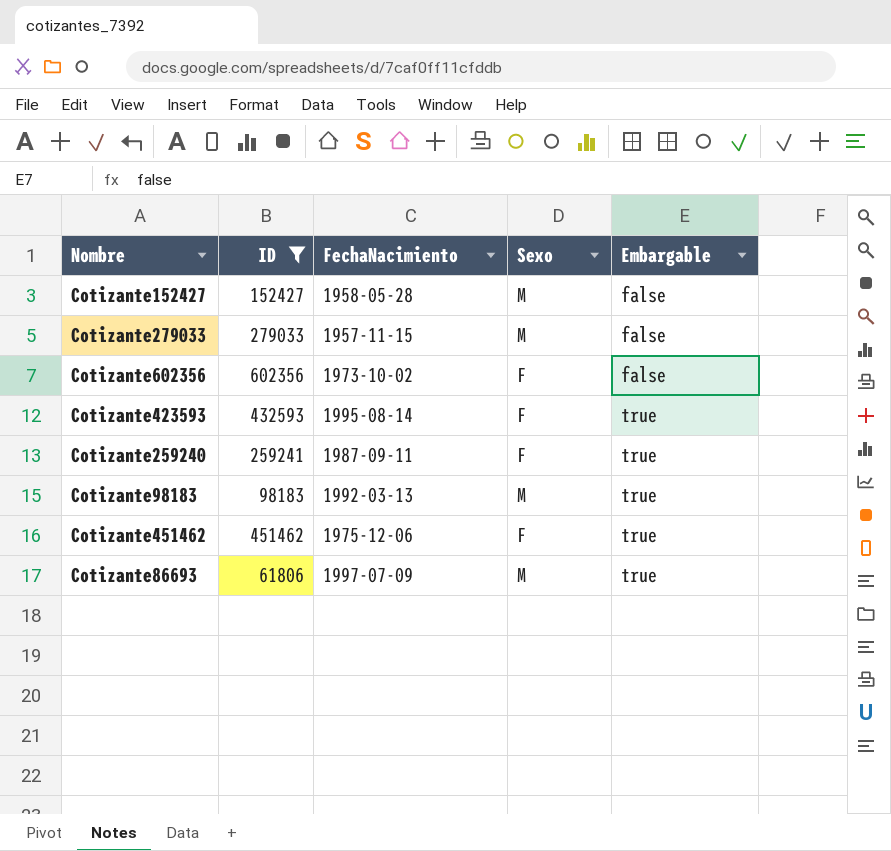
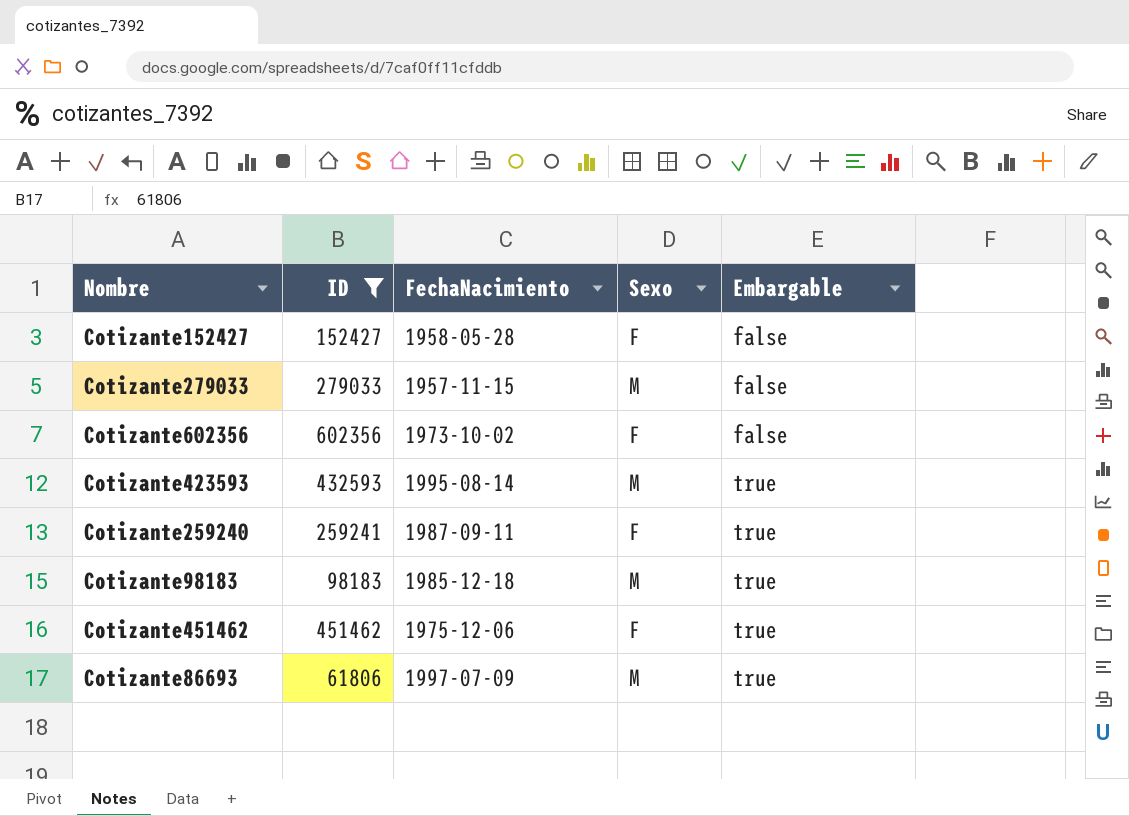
Cotizante152427 | Sexo: M -> F
Cotizante423593 | Sexo: F -> M
Cotizante98183 | FechaNacimiento: 1992-03-13 -> 1985-12-18

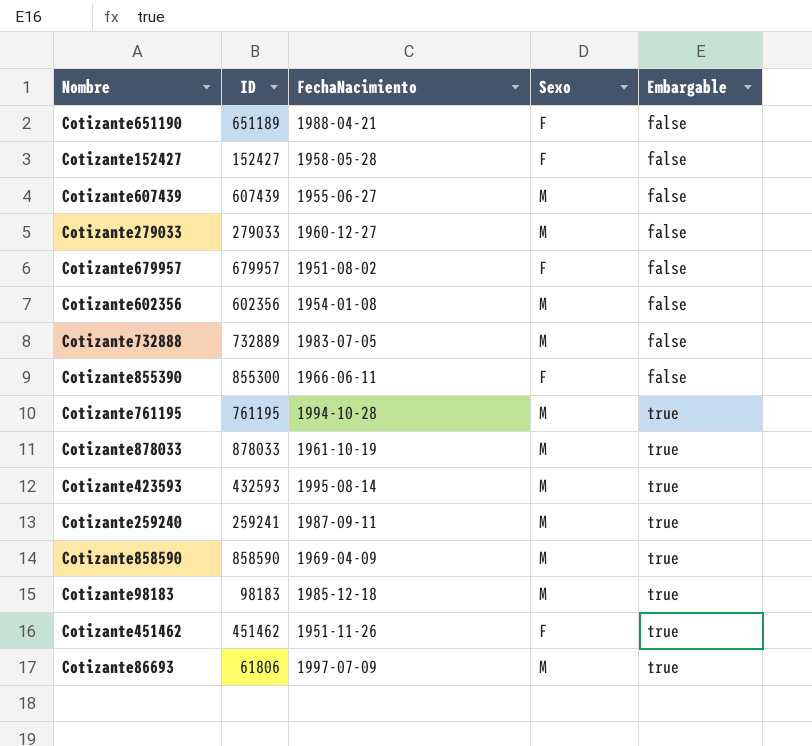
filter: ID <= 602356 -> none
Cotizante279033 | FechaNacimiento: 1957-11-15 -> 1960-12-27
Cotizante602356 | FechaNacimiento: 1973-10-02 -> 1954-01-08
Cotizante602356 | Sexo: F -> M
Cotizante259240 | Sexo: F -> M
Cotizante451462 | FechaNacimiento: 1975-12-06 -> 1951-11-26

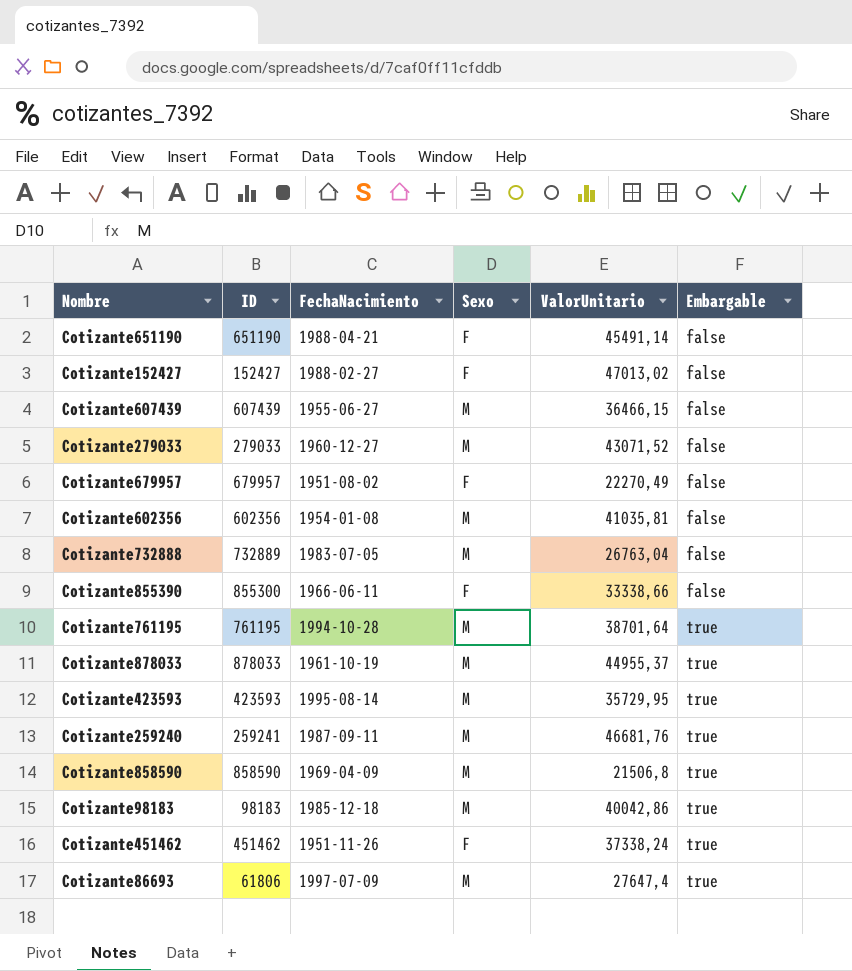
column ValorUnitario | position: none -> 5
Cotizante651190 | ID: 651189 -> 651190
Cotizante152427 | FechaNacimiento: 1958-05-28 -> 1988-02-27
Cotizante423593 | ID: 432593 -> 423593

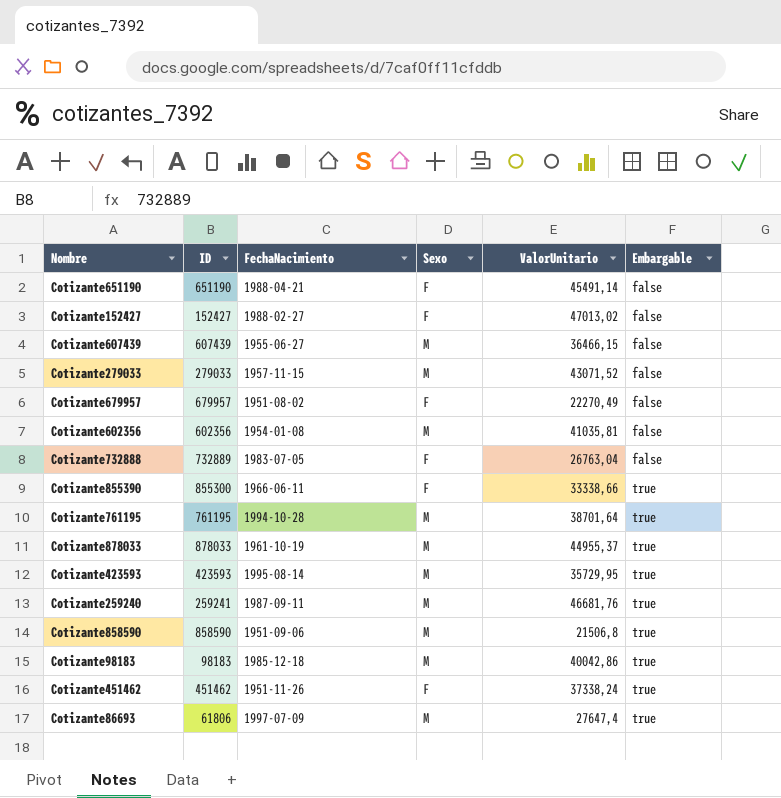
Cotizante279033 | FechaNacimiento: 1960-12-27 -> 1957-11-15
Cotizante732888 | Sexo: M -> F
Cotizante855390 | Embargable: false -> true
Cotizante858590 | FechaNacimiento: 1969-04-09 -> 1951-09-06

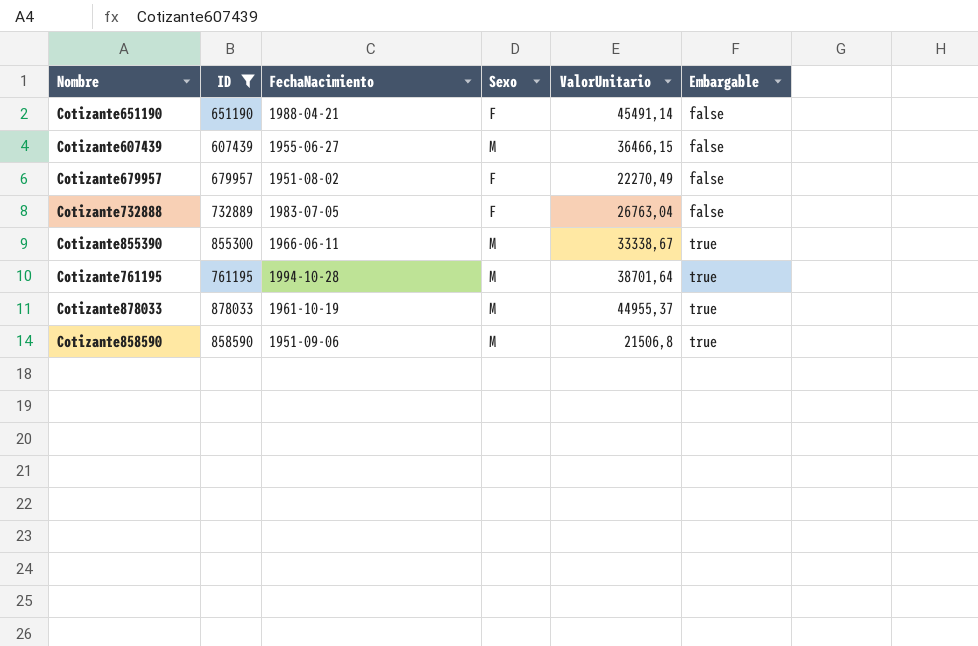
filter: none -> ID >= 607439
Cotizante855390 | Sexo: F -> M
Cotizante855390 | ValorUnitario: 33338,66 -> 33338,67

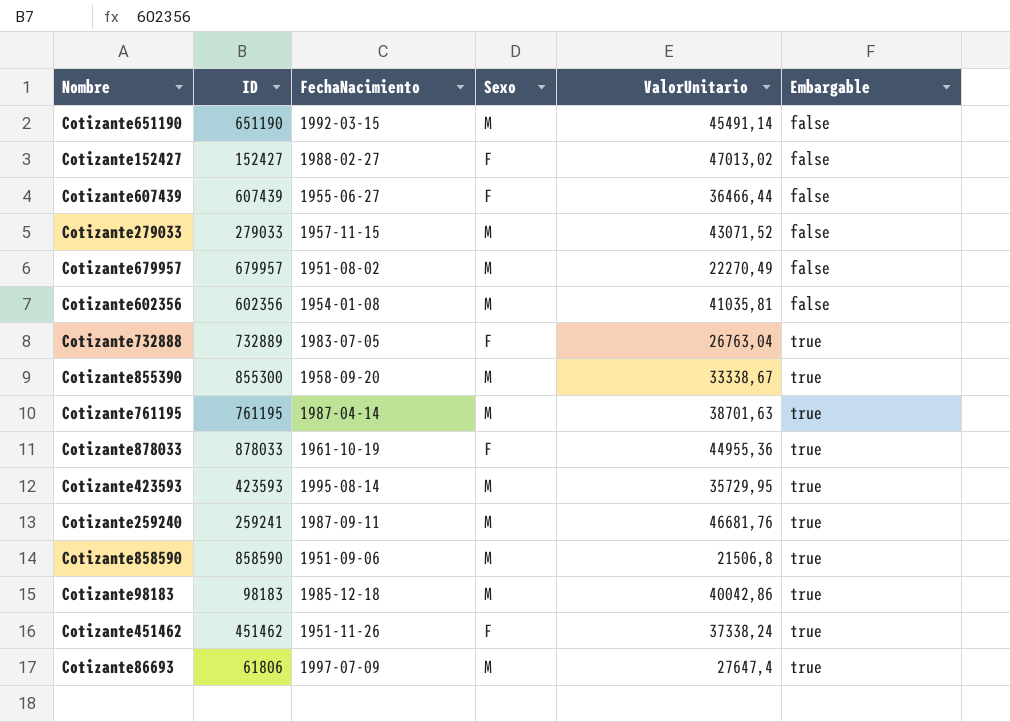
filter: ID >= 607439 -> none
Cotizante651190 | FechaNacimiento: 1988-04-21 -> 1992-03-15
Cotizante651190 | Sexo: F -> M
Cotizante607439 | Sexo: M -> F
Cotizante607439 | ValorUnitario: 36466,15 -> 36466,44
Cotizante679957 | Sexo: F -> M
Cotizante732888 | Embargable: false -> true
Cotizante855390 | FechaNacimiento: 1966-06-11 -> 1958-09-20
Cotizante761195 | FechaNacimiento: 1994-10-28 -> 1987-04-14
Cotizante761195 | ValorUnitario: 38701,64 -> 38701,63
Cotizante878033 | Sexo: M -> F
Cotizante878033 | ValorUnitario: 44955,37 -> 44955,36

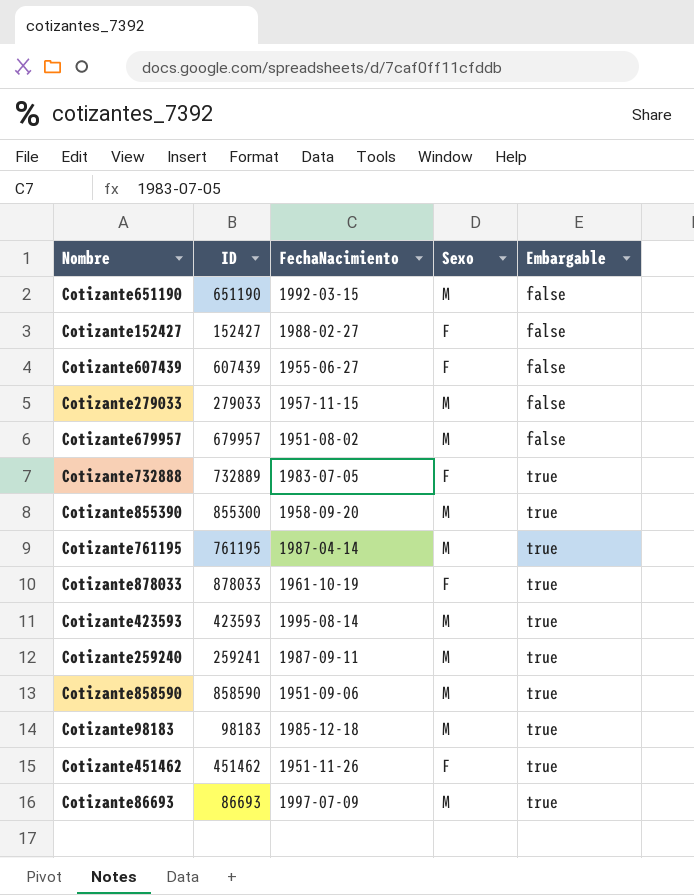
column ValorUnitario | position: 5 -> none
row Cotizante602356: 602356 | 1954-01-08 | M | 41035,81 | false -> none
Cotizante86693 | ID: 61806 -> 86693

